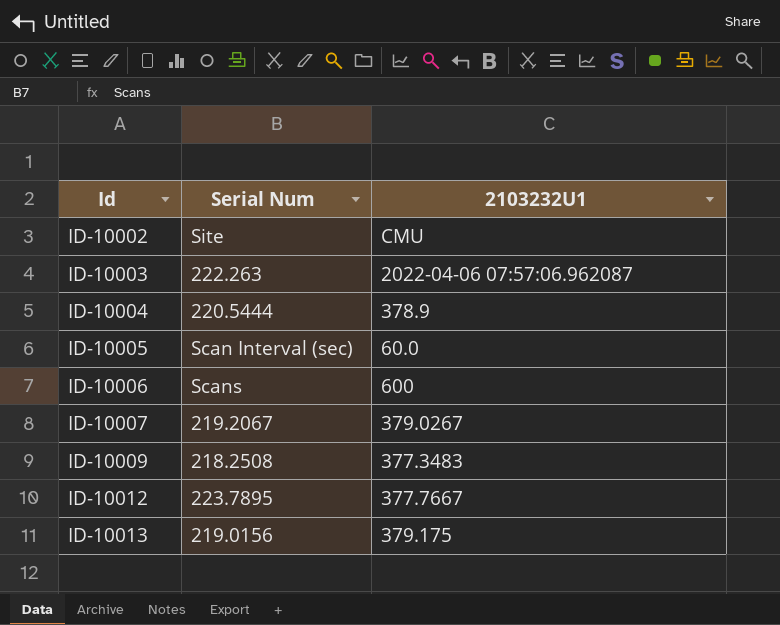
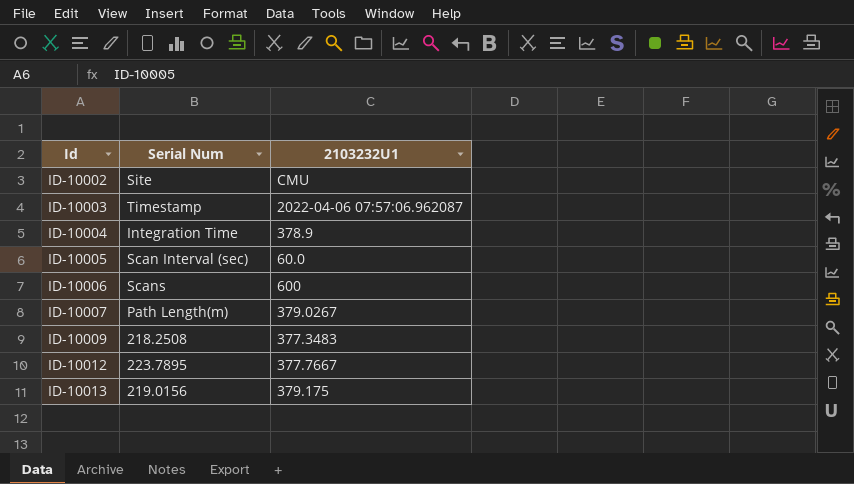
ID-10003 | Serial Num: 222.263 -> Timestamp
ID-10004 | Serial Num: 220.5444 -> Integration Time
ID-10007 | Serial Num: 219.2067 -> Path Length(m)

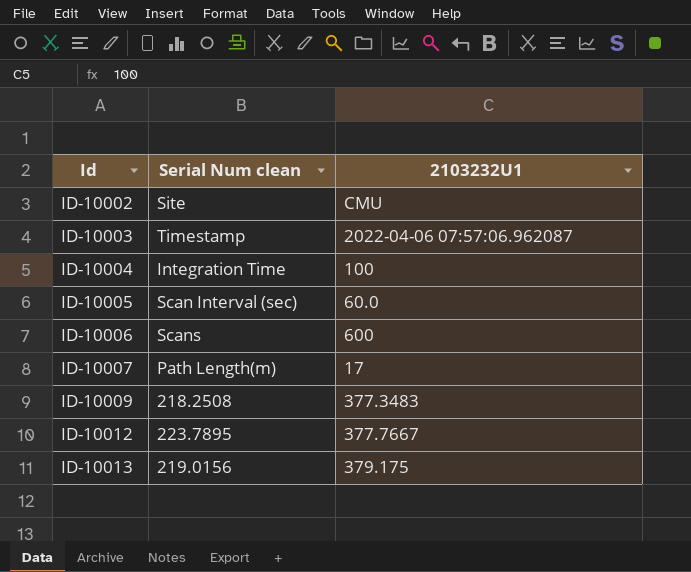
column name: Serial Num -> Serial Num clean
ID-10004 | 2103232U1: 378.9 -> 100
ID-10007 | 2103232U1: 379.0267 -> 17

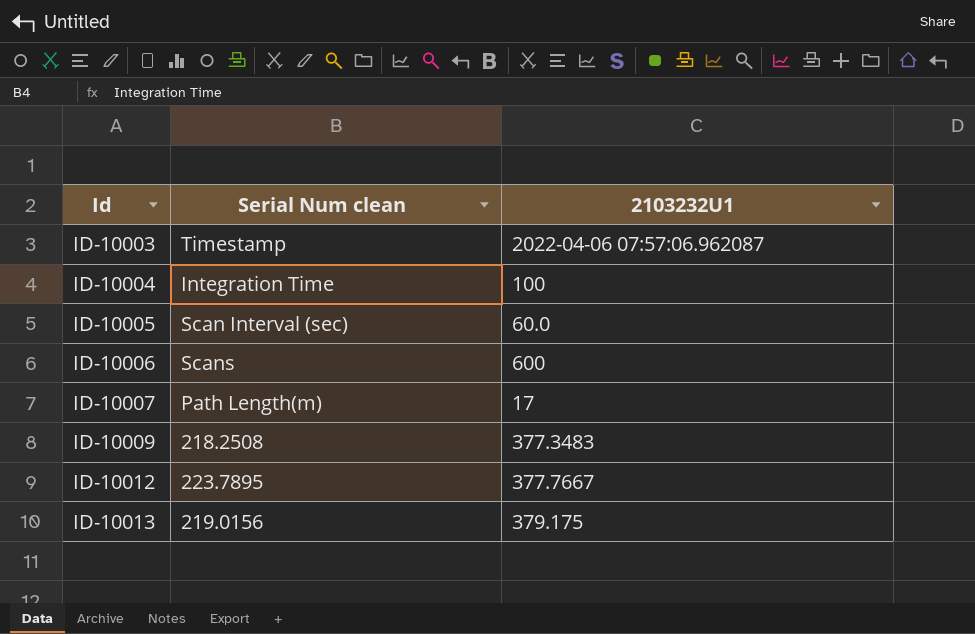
row ID-10002: Site | CMU -> none

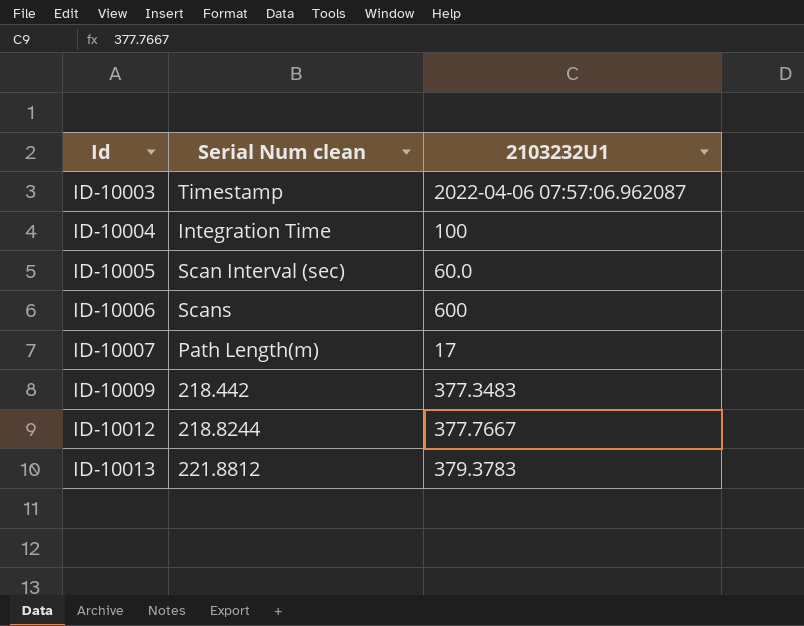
ID-10009 | Serial Num clean: 218.2508 -> 218.442
ID-10012 | Serial Num clean: 223.7895 -> 218.8244
ID-10013 | Serial Num clean: 219.0156 -> 221.8812
ID-10013 | 2103232U1: 379.175 -> 379.3783

